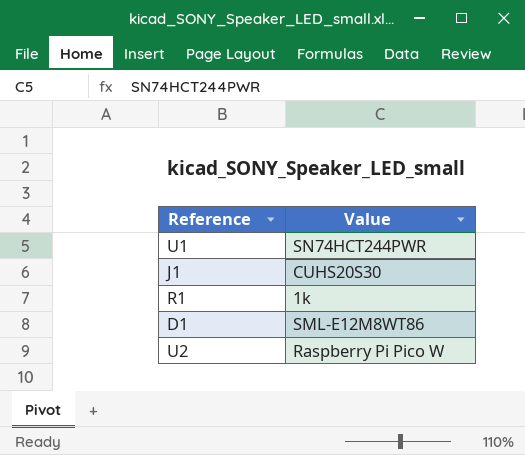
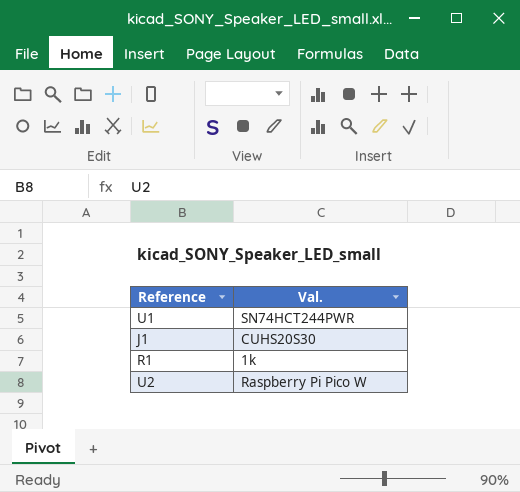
column name: Value -> Val.
row D1: SML-E12M8WT86 -> none

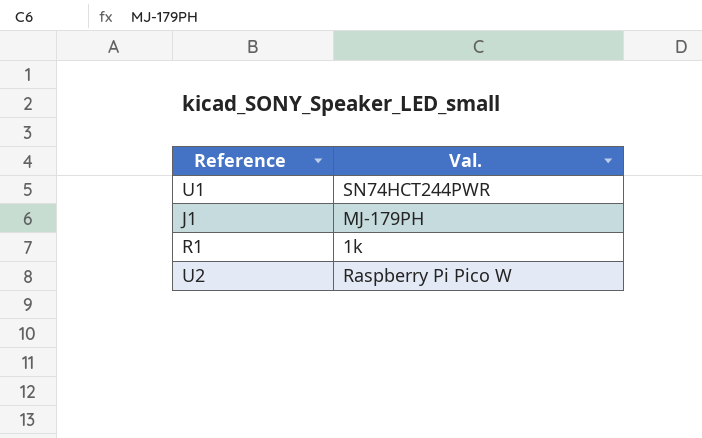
J1 | Val.: CUHS20S30 -> MJ-179PH

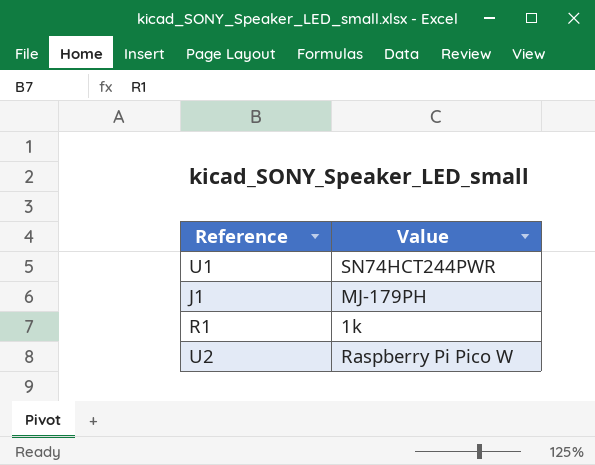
column name: Val. -> Value

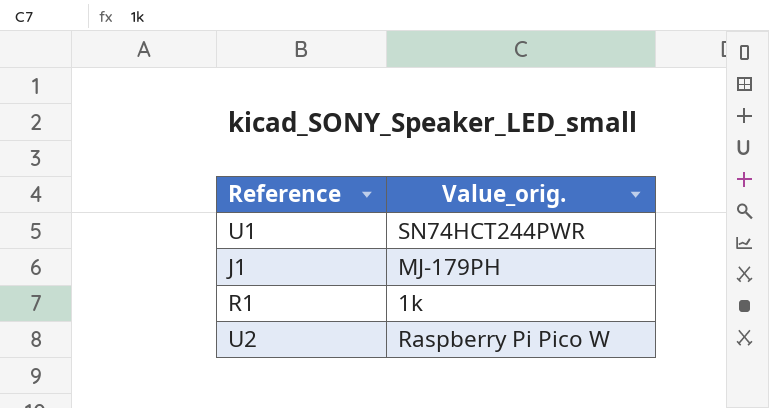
column name: Value -> Value_orig.

